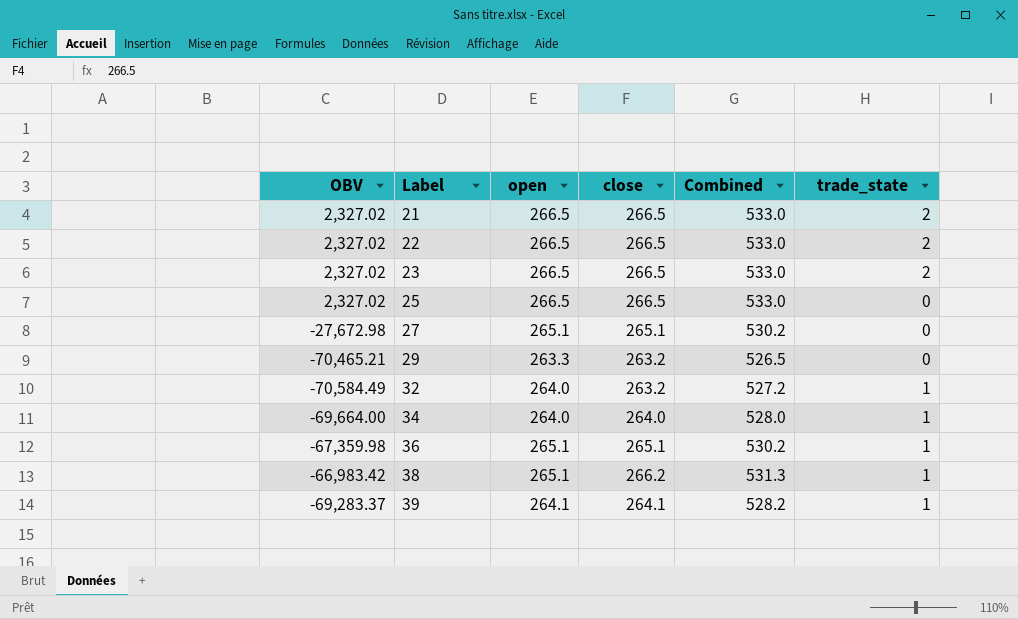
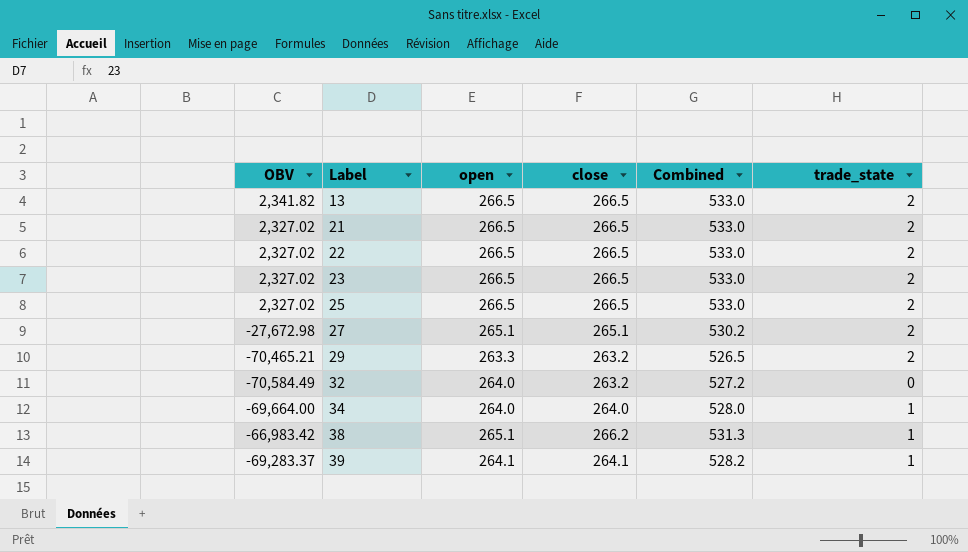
row 36: -67,359.98 | 265.1 | 265.1 | 530.2 | 1 -> none
row 13: none -> 2,341.82 | 266.5 | 266.5 | 533.0 | 2
25 | trade_state: 0 -> 2
27 | trade_state: 0 -> 2
29 | trade_state: 0 -> 2
32 | trade_state: 1 -> 0

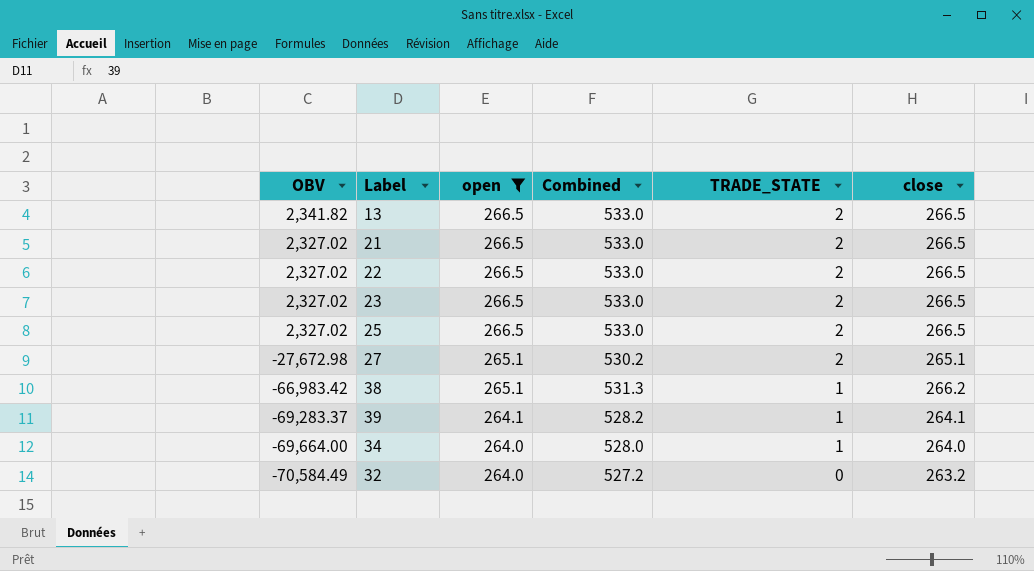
filter: none -> open != 263.3
row order: Label ascending -> OBV descending
column name: trade_state -> TRADE_STATE
column close | position: 4 -> 6

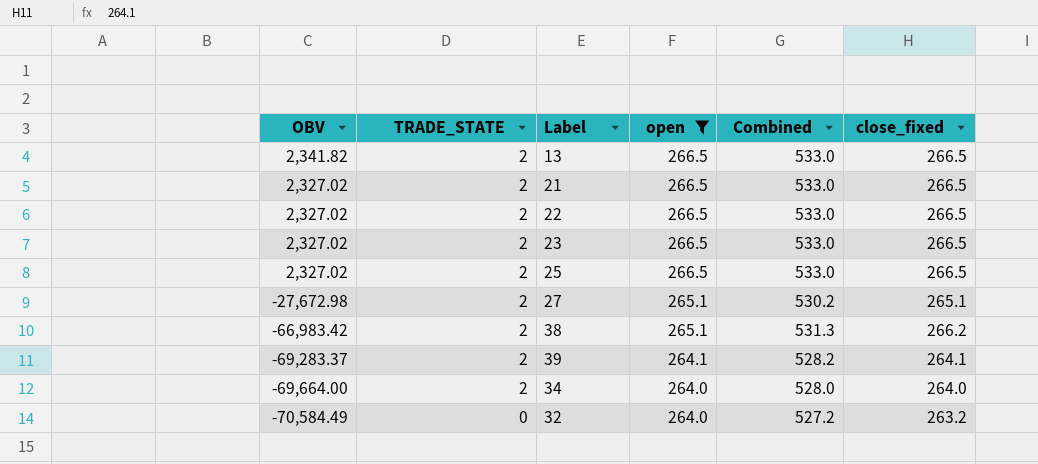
column TRADE_STATE | position: 5 -> 2
column name: close -> close_fixed
38 | TRADE_STATE: 1 -> 2
39 | TRADE_STATE: 1 -> 2
34 | TRADE_STATE: 1 -> 2

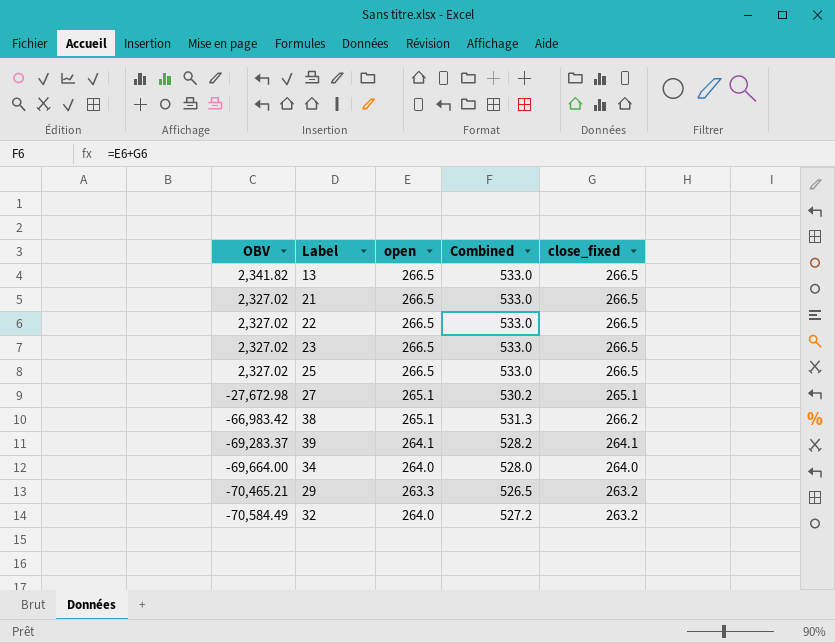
filter: open != 263.3 -> none
column TRADE_STATE | position: 2 -> none

